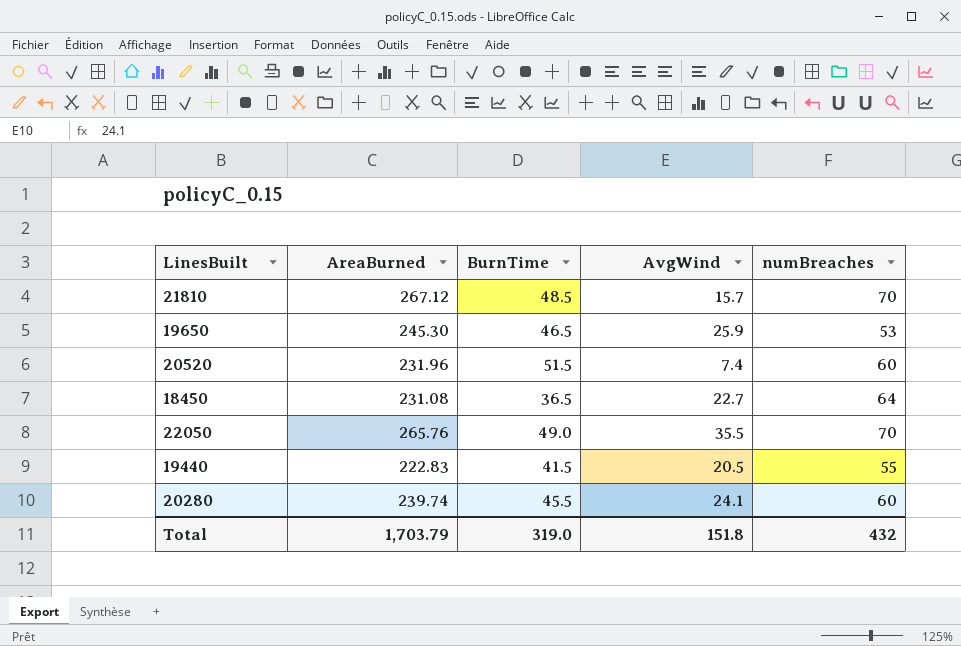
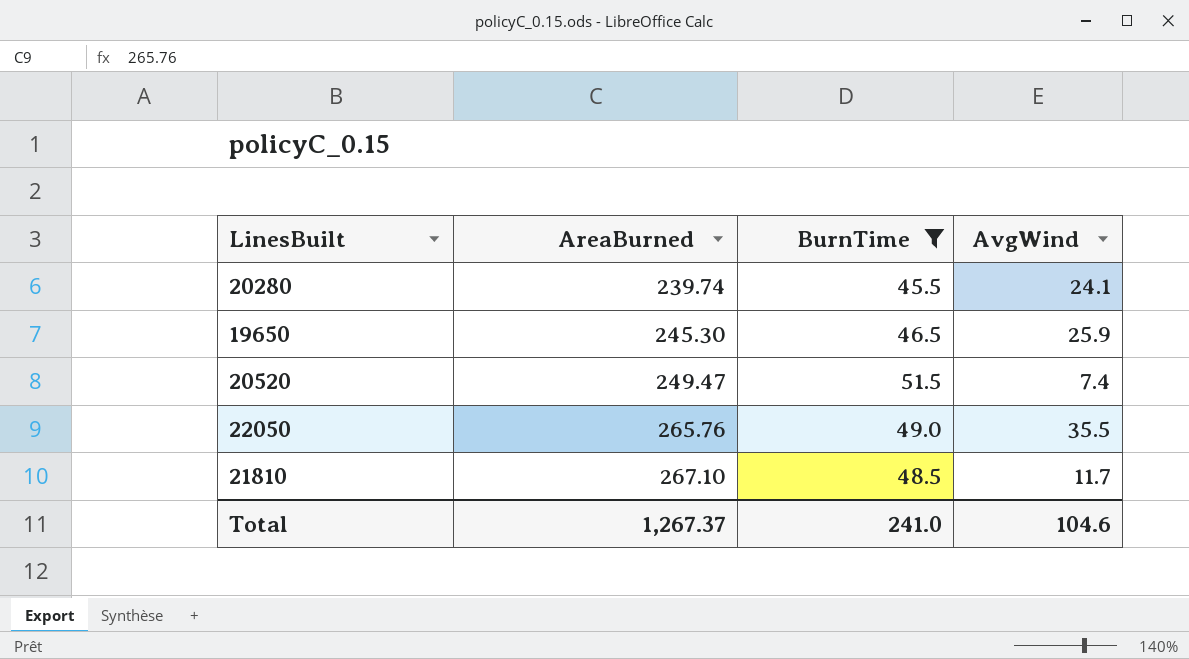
filter: none -> BurnTime >= 45.5
row order: none -> AreaBurned ascending
column numBreaches | position: 5 -> none
20520 | AreaBurned: 231.96 -> 249.47
21810 | AreaBurned: 267.12 -> 267.10
21810 | AvgWind: 15.7 -> 11.7
Total | AreaBurned: 1,703.79 -> 1,267.37
Total | BurnTime: 319.0 -> 241.0
Total | AvgWind: 151.8 -> 104.6

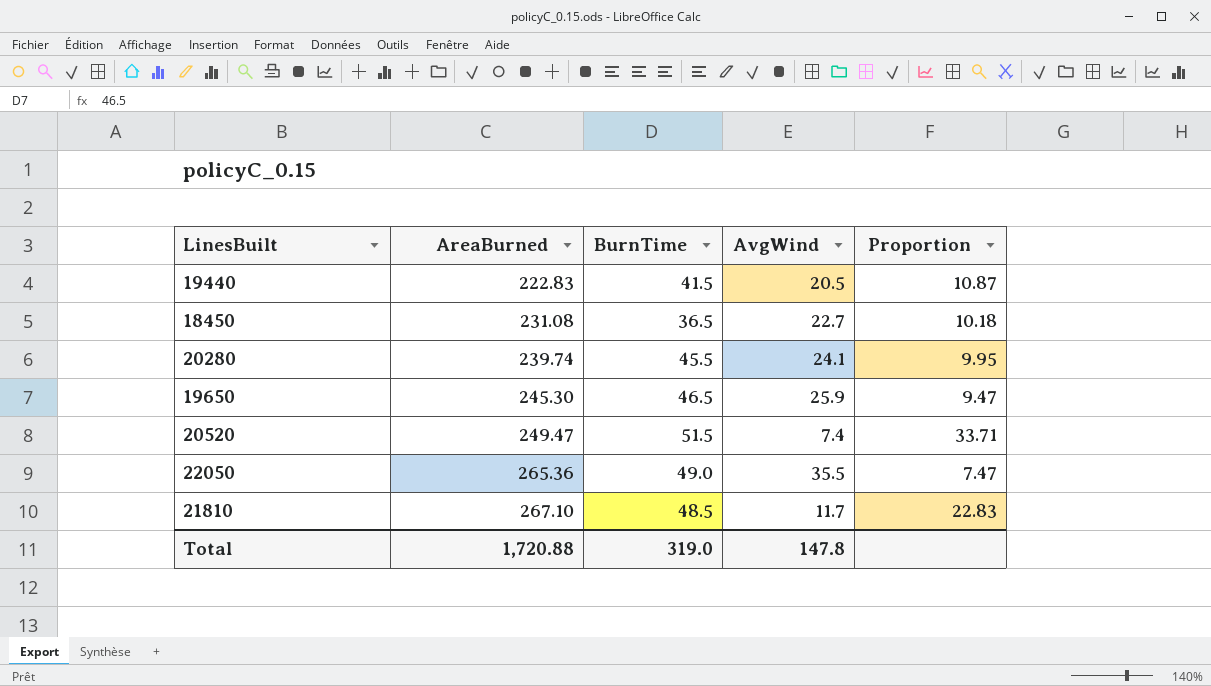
filter: BurnTime >= 45.5 -> none
column Proportion | formula: none -> [AreaBurned] / [AvgWind]
22050 | AreaBurned: 265.76 -> 265.36
Total | AreaBurned: 1,267.37 -> 1,720.88
Total | BurnTime: 241.0 -> 319.0
Total | AvgWind: 104.6 -> 147.8

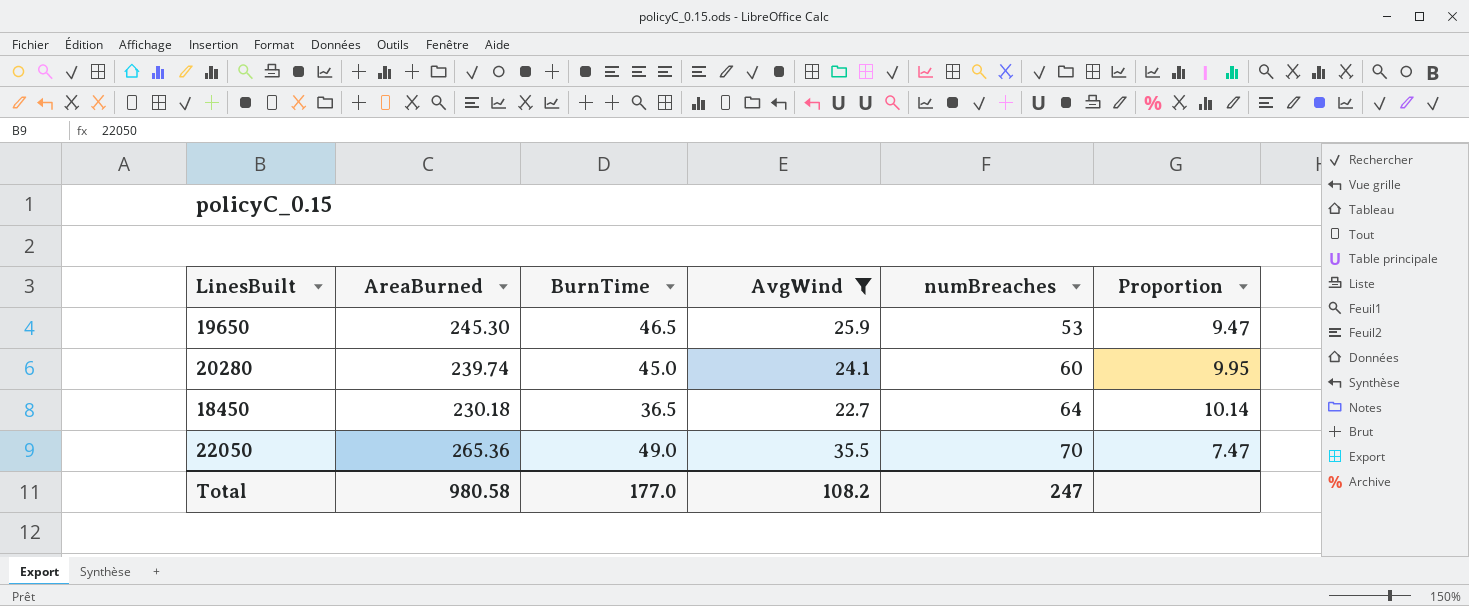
filter: none -> AvgWind >= 22.7
row order: AreaBurned ascending -> numBreaches ascending
column numBreaches | position: none -> 5
20280 | BurnTime: 45.5 -> 45.0
18450 | AreaBurned: 231.08 -> 230.18
18450 | Proportion: 10.18 -> 10.14
Total | AreaBurned: 1,720.88 -> 980.58
Total | BurnTime: 319.0 -> 177.0
Total | AvgWind: 147.8 -> 108.2

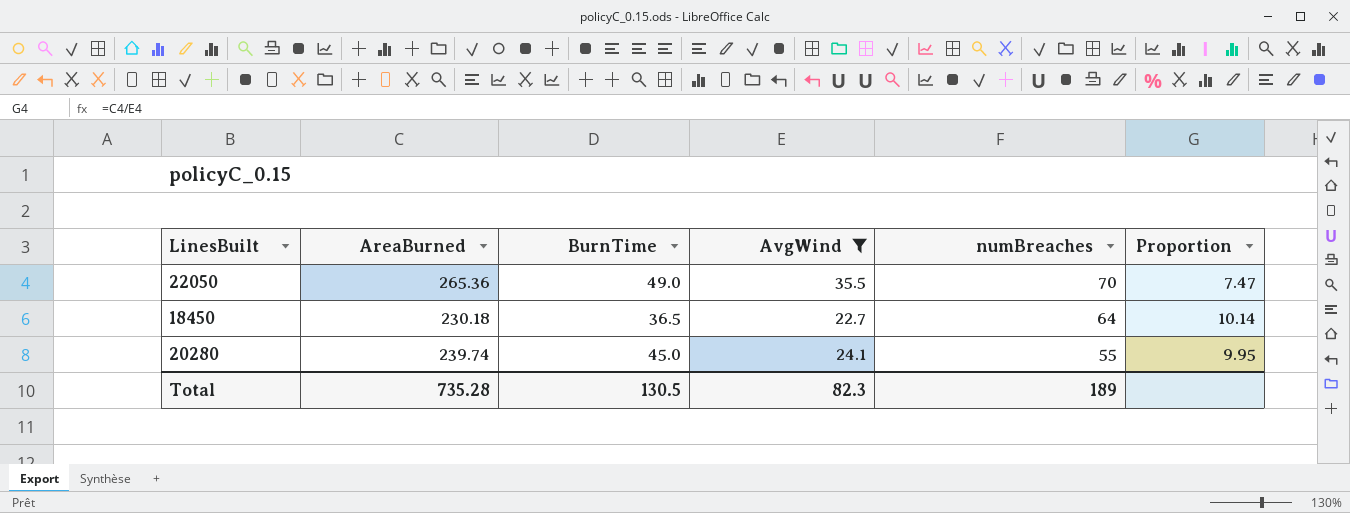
row order: numBreaches ascending -> numBreaches descending
row 19650: 245.30 | 46.5 | 25.9 | 53 | 9.47 -> none
20280 | numBreaches: 60 -> 55
Total | AreaBurned: 980.58 -> 735.28
Total | BurnTime: 177.0 -> 130.5
Total | AvgWind: 108.2 -> 82.3
Total | numBreaches: 247 -> 189

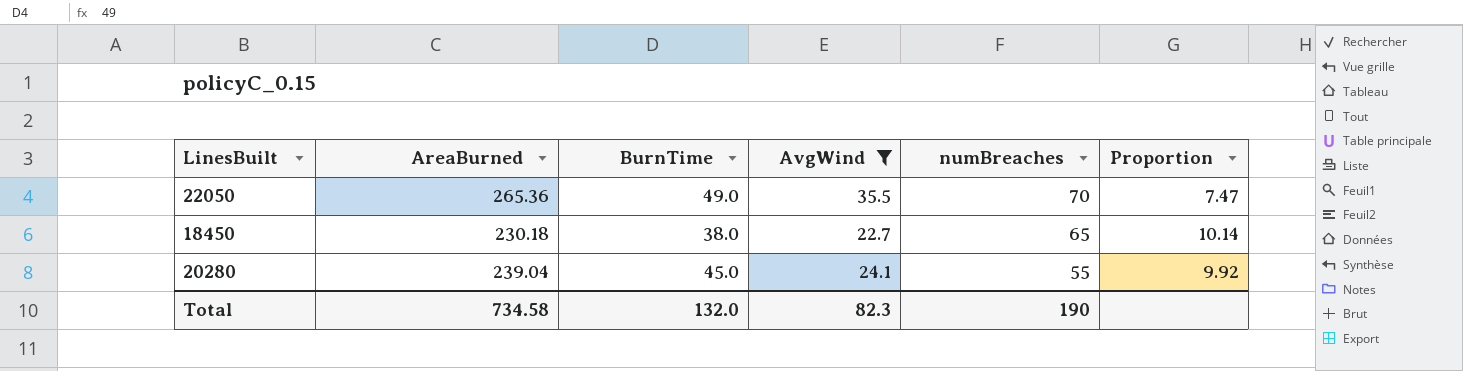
18450 | BurnTime: 36.5 -> 38.0
18450 | numBreaches: 64 -> 65
20280 | AreaBurned: 239.74 -> 239.04
20280 | Proportion: 9.95 -> 9.92
Total | AreaBurned: 735.28 -> 734.58
Total | BurnTime: 130.5 -> 132.0
Total | numBreaches: 189 -> 190

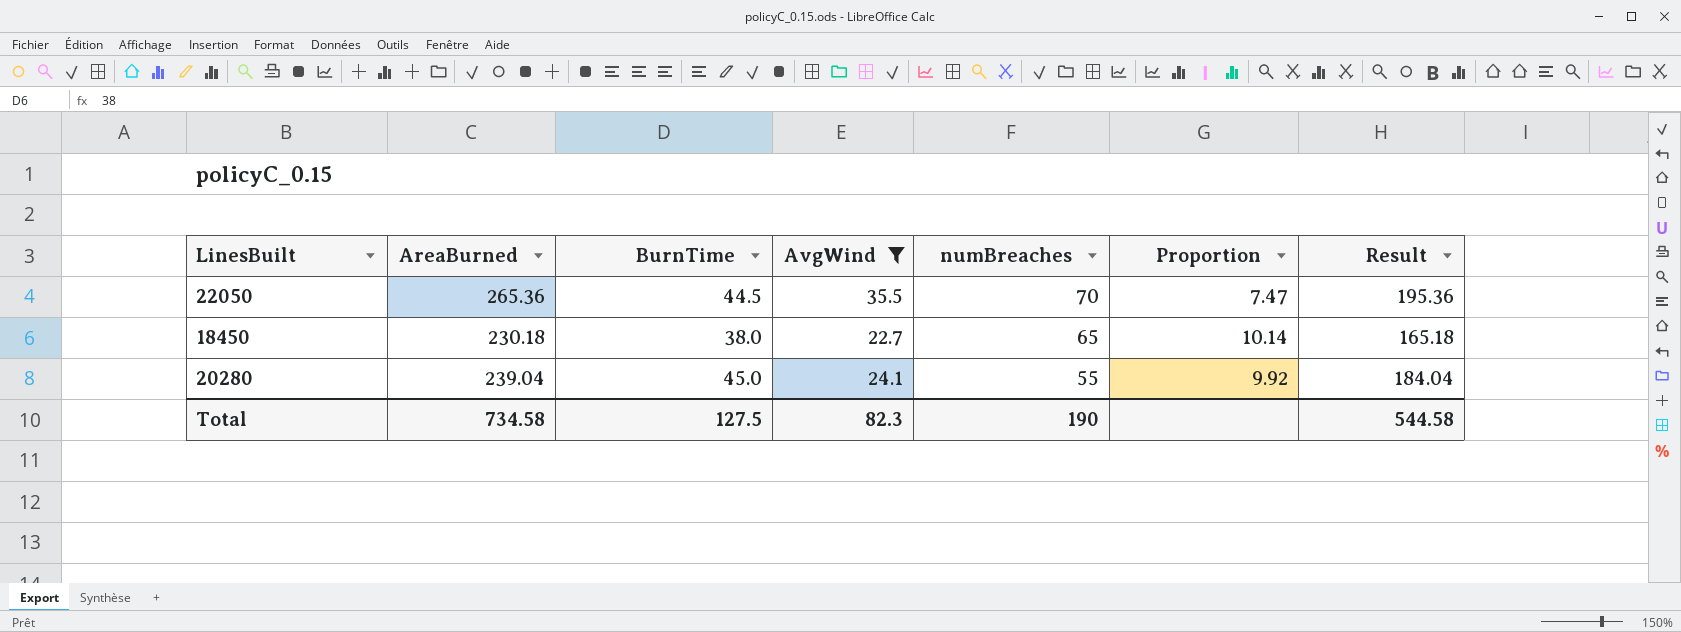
column Result | formula: none -> [AreaBurned] - [numBreaches]
22050 | BurnTime: 49.0 -> 44.5
Total | BurnTime: 132.0 -> 127.5

